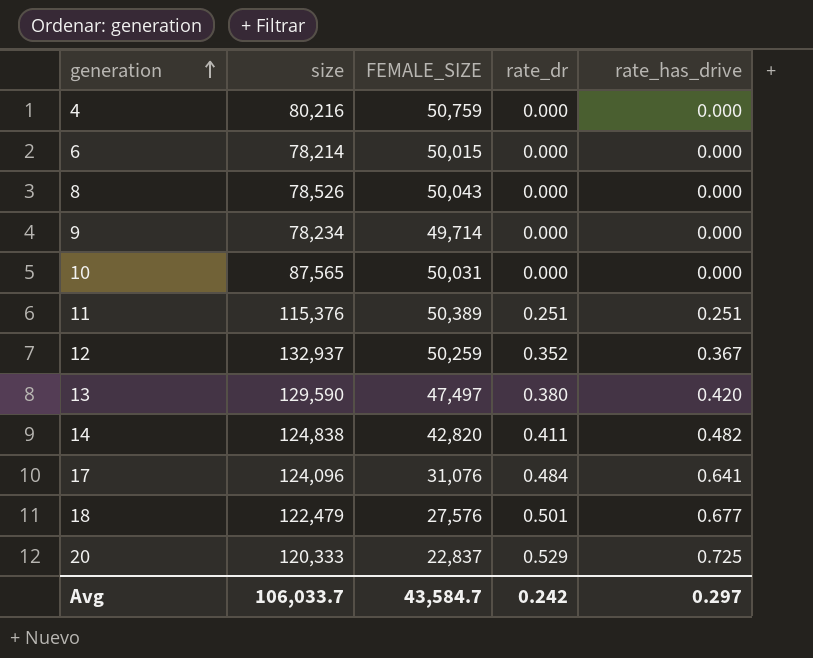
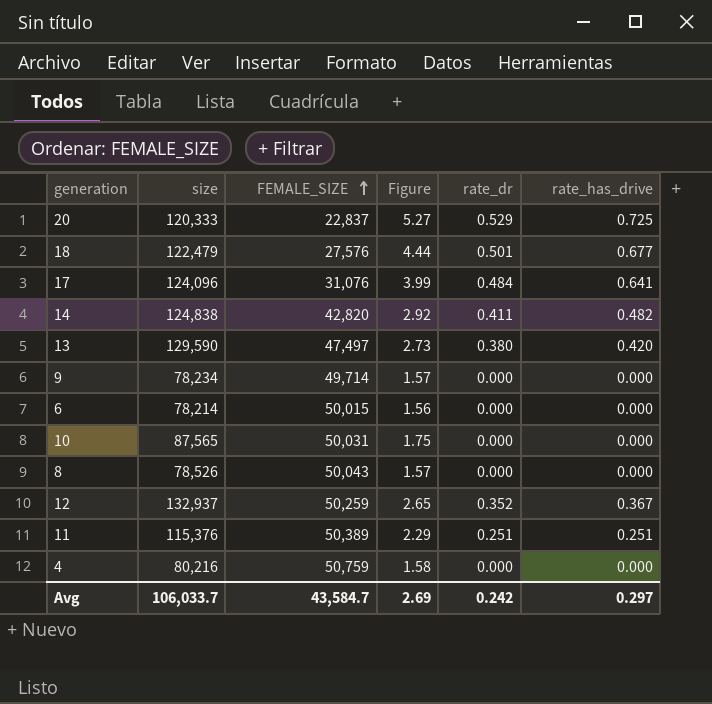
row order: generation ascending -> FEMALE_SIZE ascending
column Figure | formula: none -> [size] / [FEMALE_SIZE]

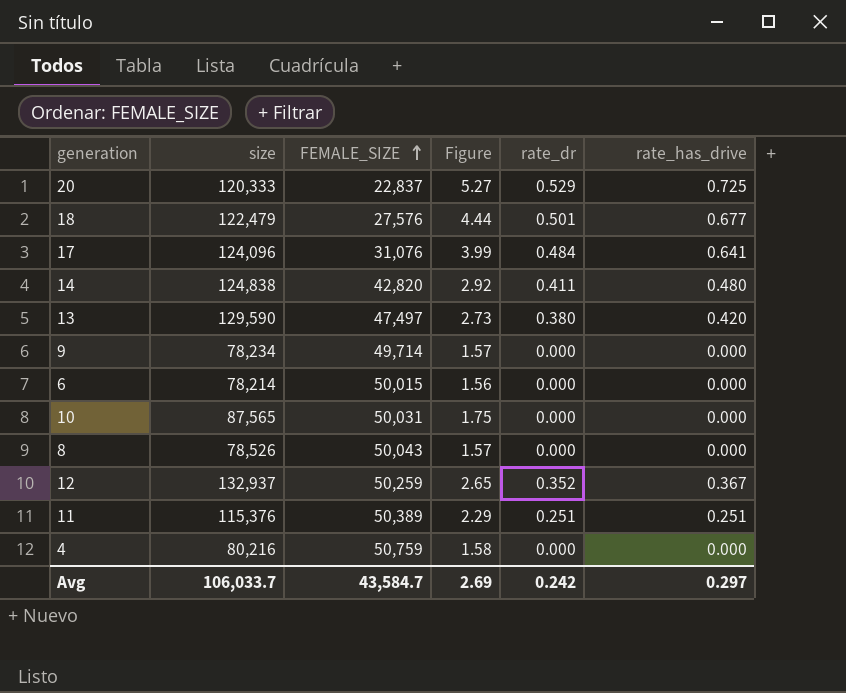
14 | rate_has_drive: 0.482 -> 0.480

